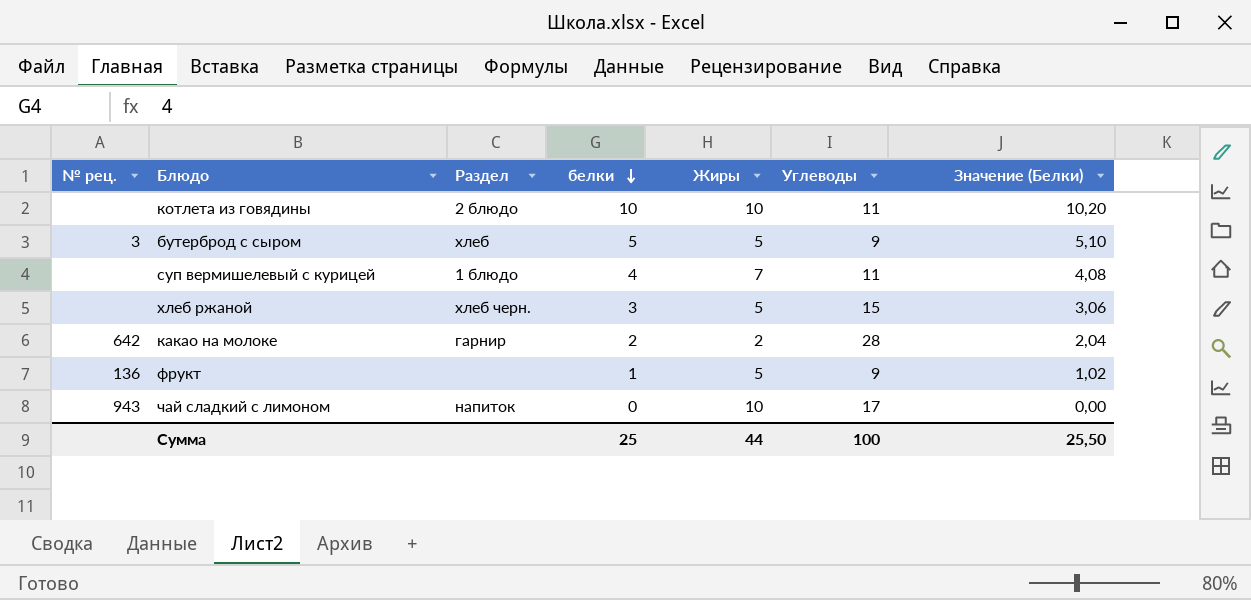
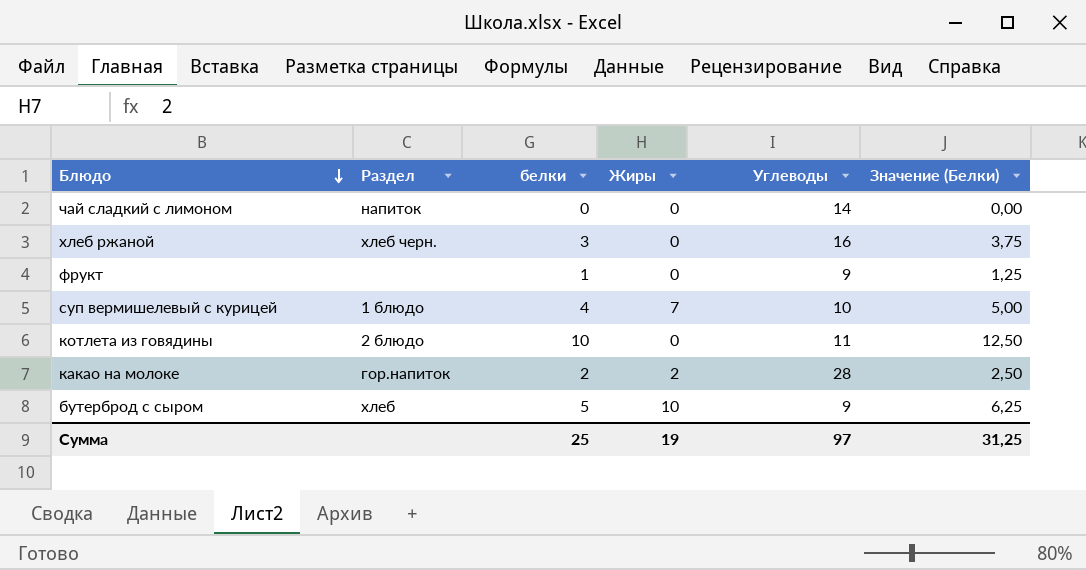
row order: белки descending -> Блюдо descending
column № рец. | position: 1 -> none
column Значение (Белки) | formula: [белки] * 1,02 -> [белки] * 1,25
чай сладкий с лимоном | Жиры: 10 -> 0
чай сладкий с лимоном | Углеводы: 17 -> 14
хлеб ржаной | Жиры: 5 -> 0
хлеб ржаной | Углеводы: 15 -> 16
фрукт | Жиры: 5 -> 0
суп вермишелевый с курицей | Углеводы: 11 -> 10
котлета из говядины | Жиры: 10 -> 0
какао на молоке | Раздел: гарнир -> гор.напиток
бутерброд с сыром | Жиры: 5 -> 10
Сумма | Жиры: 44 -> 19
Сумма | Углеводы: 100 -> 97
Сумма | Значение (Белки): 25,50 -> 31,25

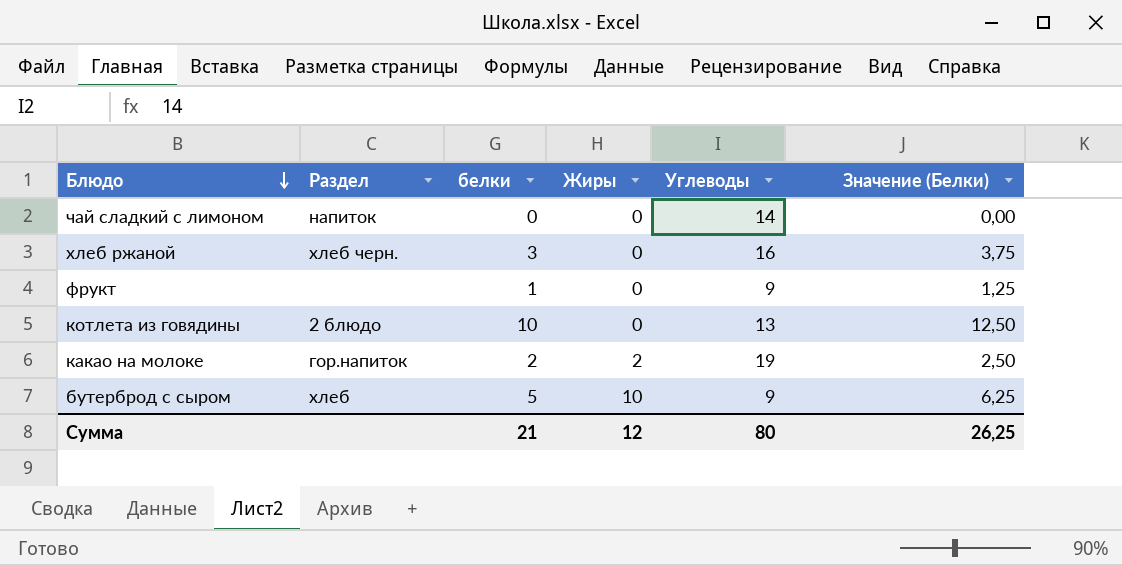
row суп вермишелевый с курицей: 1 блюдо | 4 | 7 | 10 | 5,00 -> none
котлета из говядины | Углеводы: 11 -> 13
какао на молоке | Углеводы: 28 -> 19
Сумма | белки: 25 -> 21
Сумма | Жиры: 19 -> 12
Сумма | Углеводы: 97 -> 80
Сумма | Значение (Белки): 31,25 -> 26,25

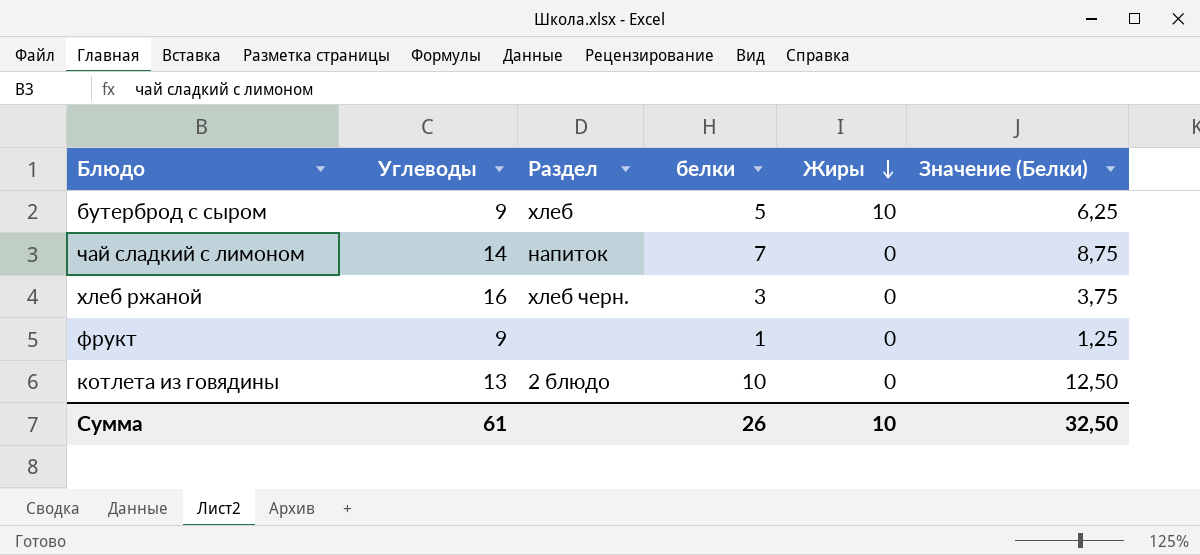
row order: Блюдо descending -> Жиры descending
column Углеводы | position: 5 -> 2
row какао на молоке: гор.напиток | 2 | 2 | 19 | 2,50 -> none
чай сладкий с лимоном | белки: 0 -> 7
чай сладкий с лимоном | Значение (Белки): 0,00 -> 8,75
Сумма | Углеводы: 80 -> 61
Сумма | белки: 21 -> 26
Сумма | Жиры: 12 -> 10
Сумма | Значение (Белки): 26,25 -> 32,50

